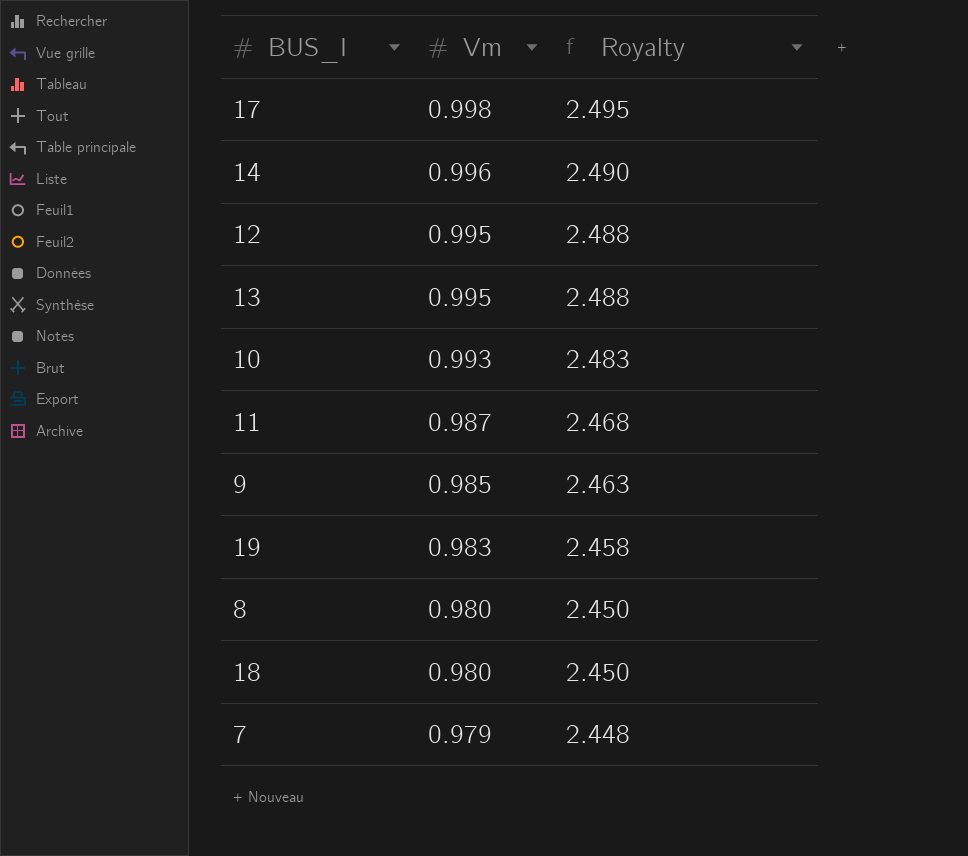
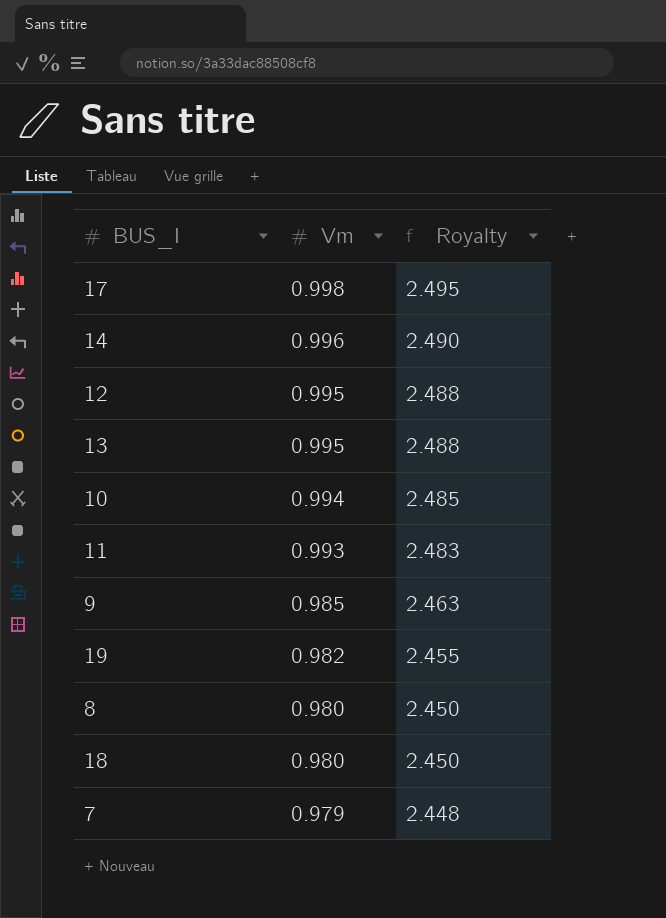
10 | Vm: 0.993 -> 0.994
10 | Royalty: 2.483 -> 2.485
11 | Vm: 0.987 -> 0.993
11 | Royalty: 2.468 -> 2.483
19 | Vm: 0.983 -> 0.982
19 | Royalty: 2.458 -> 2.455

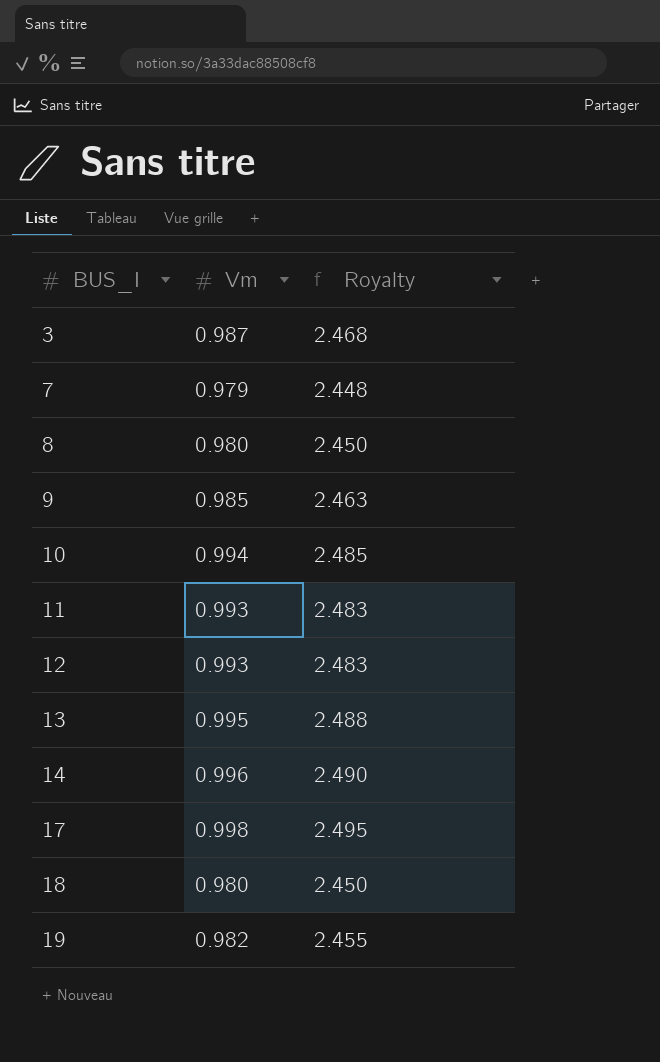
row order: Vm descending -> BUS_I ascending
row 3: none -> 0.987 | 2.468
12 | Vm: 0.995 -> 0.993
12 | Royalty: 2.488 -> 2.483

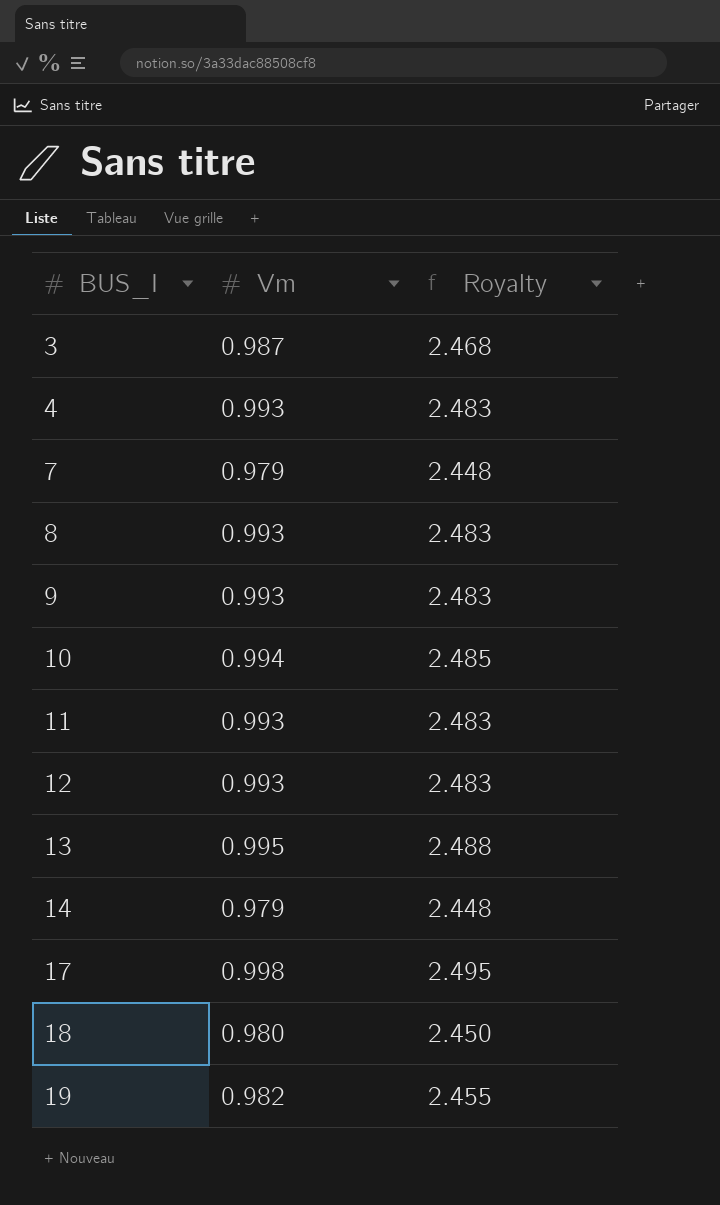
row 4: none -> 0.993 | 2.483
8 | Vm: 0.980 -> 0.993
8 | Royalty: 2.450 -> 2.483
9 | Vm: 0.985 -> 0.993
9 | Royalty: 2.463 -> 2.483
14 | Vm: 0.996 -> 0.979
14 | Royalty: 2.490 -> 2.448

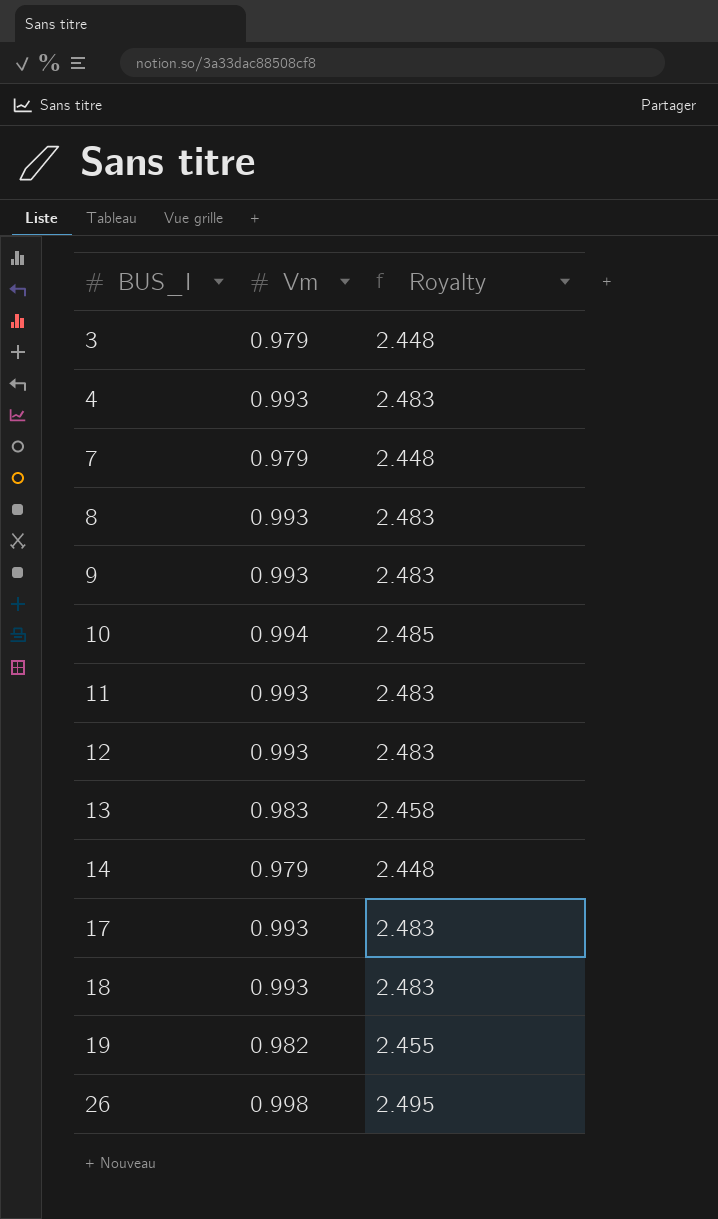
3 | Vm: 0.987 -> 0.979
3 | Royalty: 2.468 -> 2.448
13 | Vm: 0.995 -> 0.983
13 | Royalty: 2.488 -> 2.458
17 | Vm: 0.998 -> 0.993
17 | Royalty: 2.495 -> 2.483
18 | Vm: 0.980 -> 0.993
18 | Royalty: 2.450 -> 2.483
row 26: none -> 0.998 | 2.495

